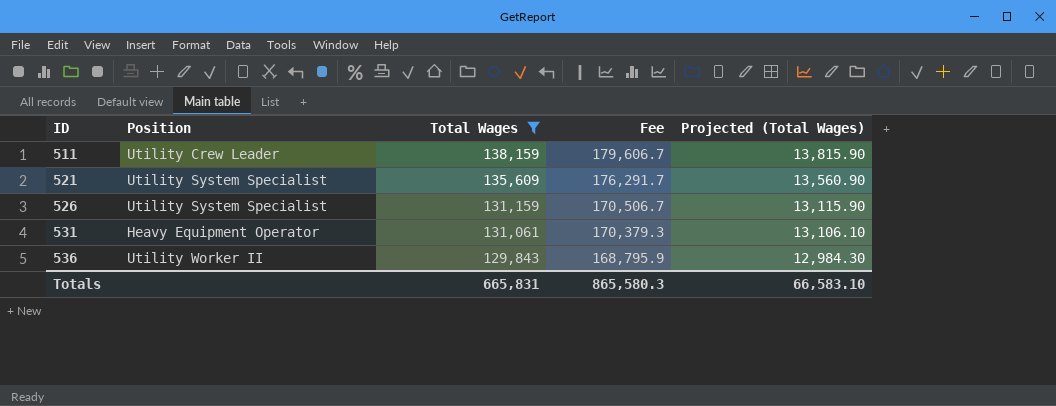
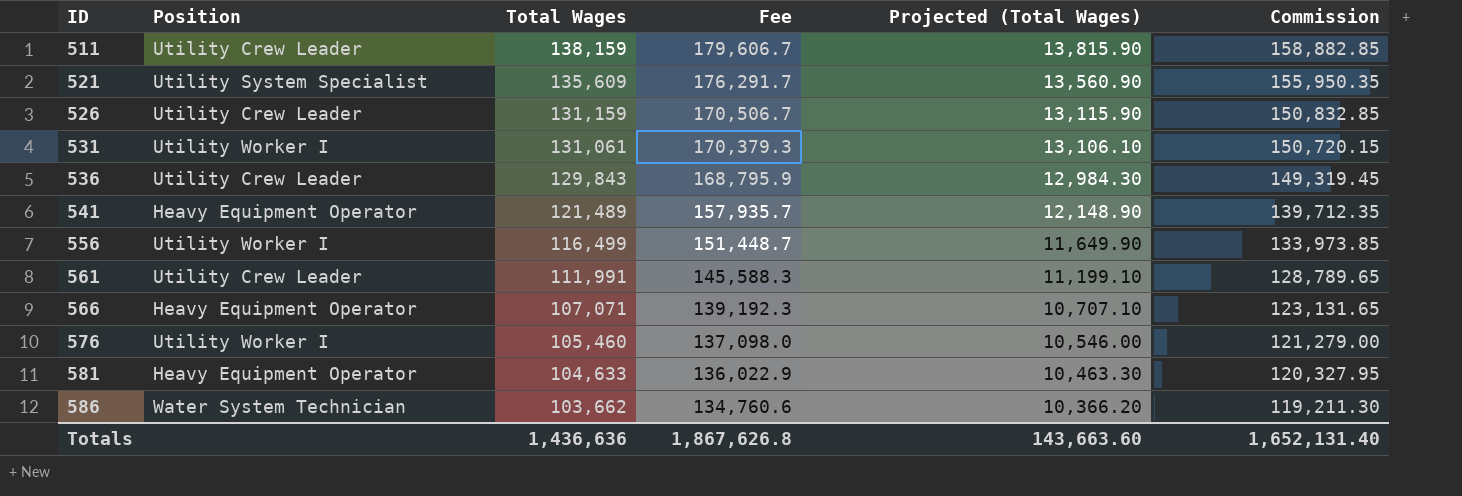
filter: Total Wages >= 129,843 -> none
column Commission | formula: none -> [Total Wages] * 1.15
526 | Position: Utility System Specialist -> Utility Crew Leader
531 | Position: Heavy Equipment Operator -> Utility Worker I
536 | Position: Utility Worker II -> Utility Crew Leader
Totals | Total Wages: 665,831 -> 1,436,636
Totals | Fee: 865,580.3 -> 1,867,626.8
Totals | Projected (Total Wages): 66,583.10 -> 143,663.60

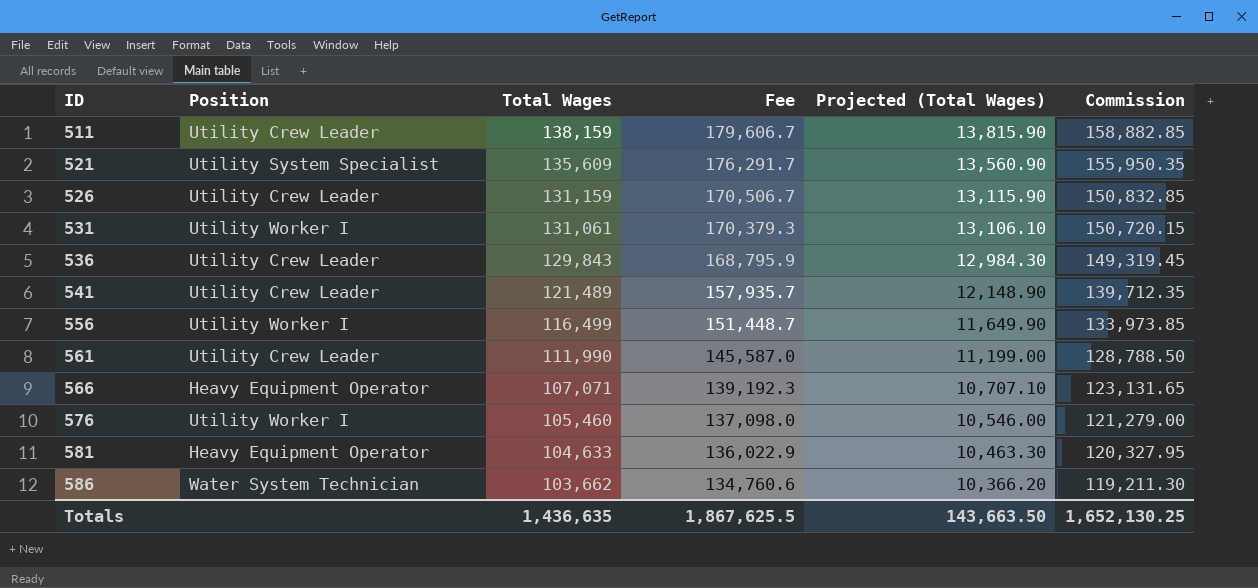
541 | Position: Heavy Equipment Operator -> Utility Crew Leader
561 | Total Wages: 111,991 -> 111,990
561 | Fee: 145,588.3 -> 145,587.0
561 | Projected (Total Wages): 11,199.10 -> 11,199.00
561 | Commission: 128,789.65 -> 128,788.50
Totals | Total Wages: 1,436,636 -> 1,436,635
Totals | Fee: 1,867,626.8 -> 1,867,625.5
Totals | Projected (Total Wages): 143,663.60 -> 143,663.50
Totals | Commission: 1,652,131.40 -> 1,652,130.25

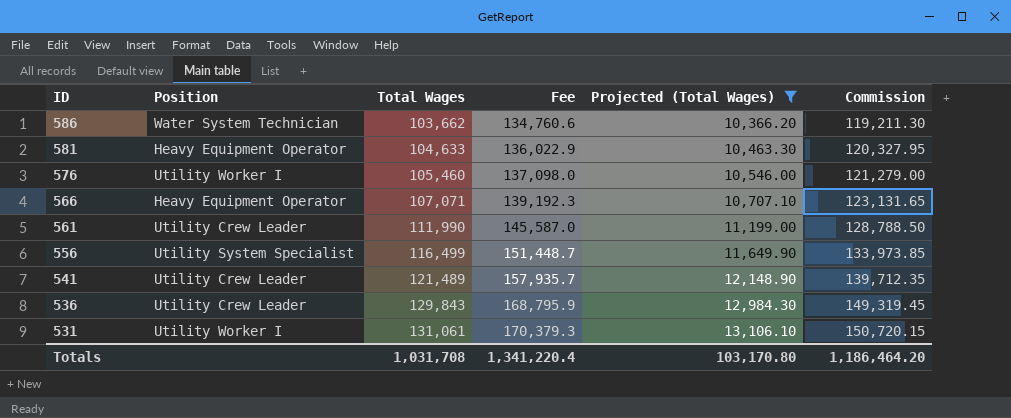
filter: none -> Projected (Total Wages) <= 13,106.10
row order: ID ascending -> ID descending
556 | Position: Utility Worker I -> Utility System Specialist
Totals | Total Wages: 1,436,635 -> 1,031,708
Totals | Fee: 1,867,625.5 -> 1,341,220.4
Totals | Projected (Total Wages): 143,663.50 -> 103,170.80
Totals | Commission: 1,652,130.25 -> 1,186,464.20

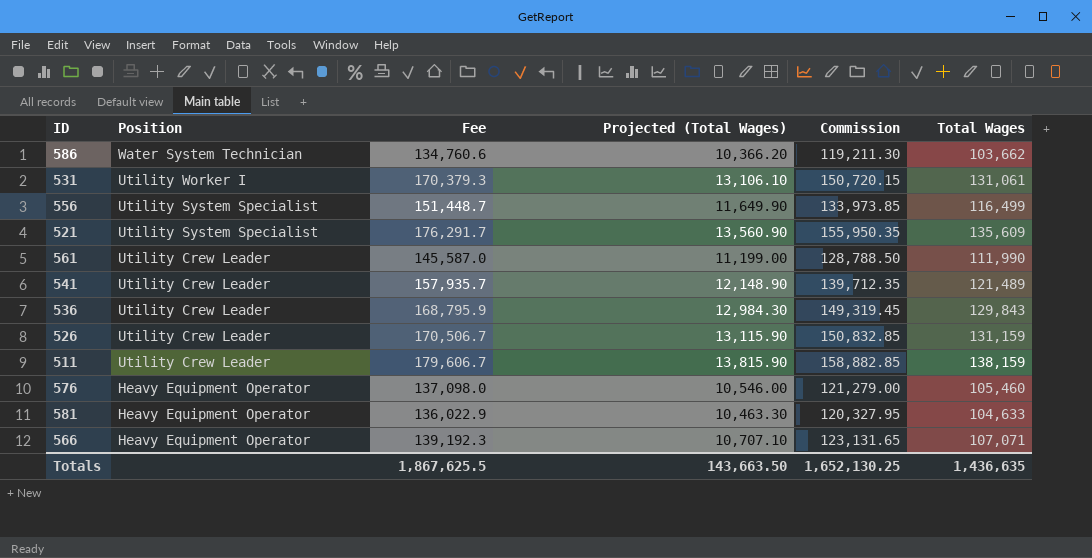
filter: Projected (Total Wages) <= 13,106.10 -> none
row order: ID descending -> Position descending
column Total Wages | position: 3 -> 6
576 | Position: Utility Worker I -> Heavy Equipment Operator
Totals | Fee: 1,341,220.4 -> 1,867,625.5
Totals | Projected (Total Wages): 103,170.80 -> 143,663.50
Totals | Commission: 1,186,464.20 -> 1,652,130.25
Totals | Total Wages: 1,031,708 -> 1,436,635

